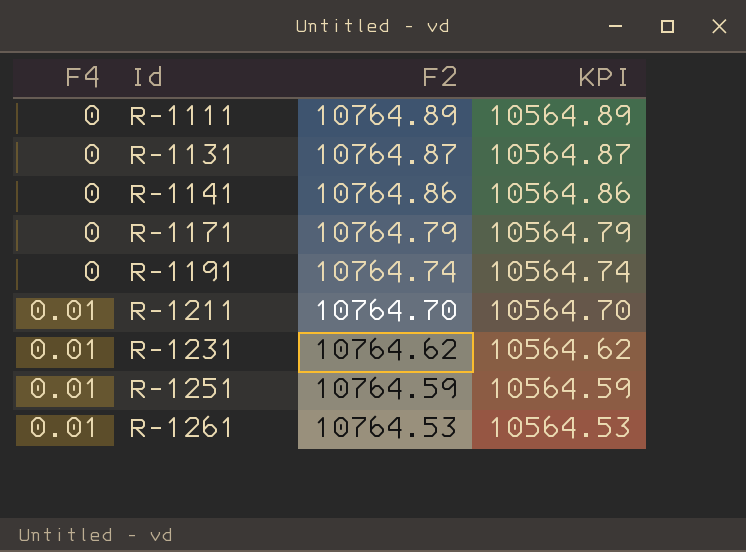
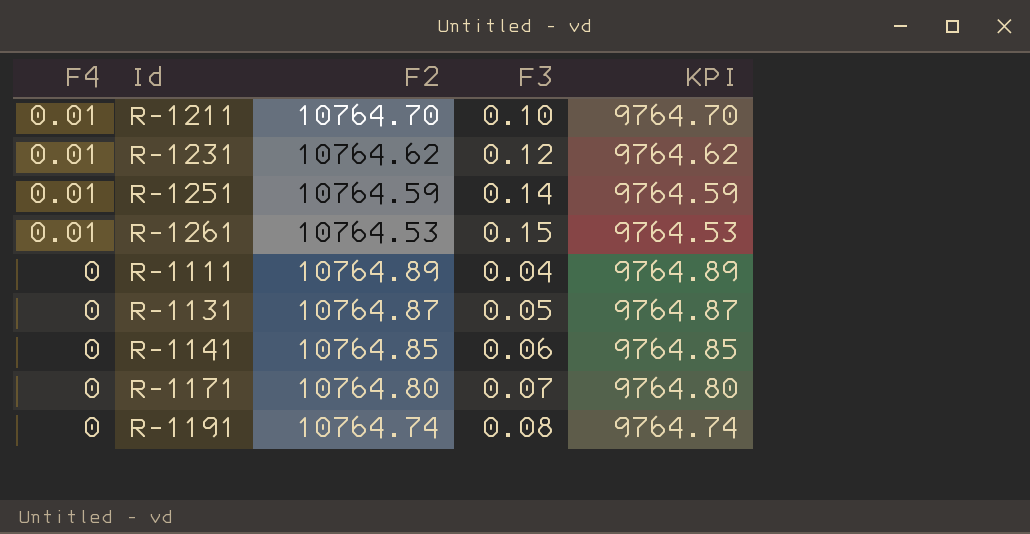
row order: F4 ascending -> F4 descending
column F3 | position: none -> 4
column KPI | formula: [F2] - 200 -> [F2] - 1000
R-1141 | F2: 10764.86 -> 10764.85
R-1171 | F2: 10764.79 -> 10764.80

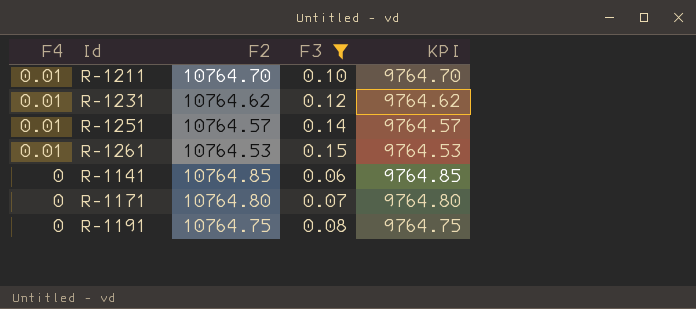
filter: none -> F3 >= 0.06
R-1251 | F2: 10764.59 -> 10764.57
R-1251 | KPI: 9764.59 -> 9764.57
R-1191 | F2: 10764.74 -> 10764.75
R-1191 | KPI: 9764.74 -> 9764.75

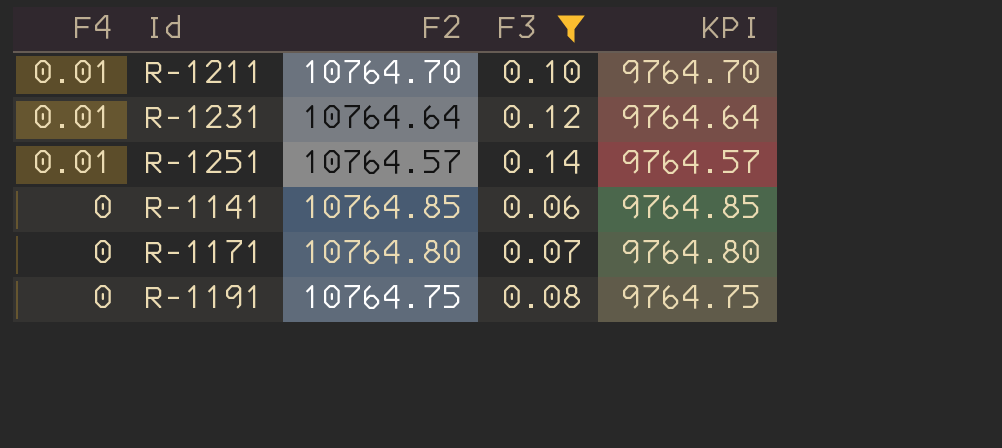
row R-1261: 0.01 | 10764.53 | 0.15 | 9764.53 -> none
R-1231 | F2: 10764.62 -> 10764.64
R-1231 | KPI: 9764.62 -> 9764.64

